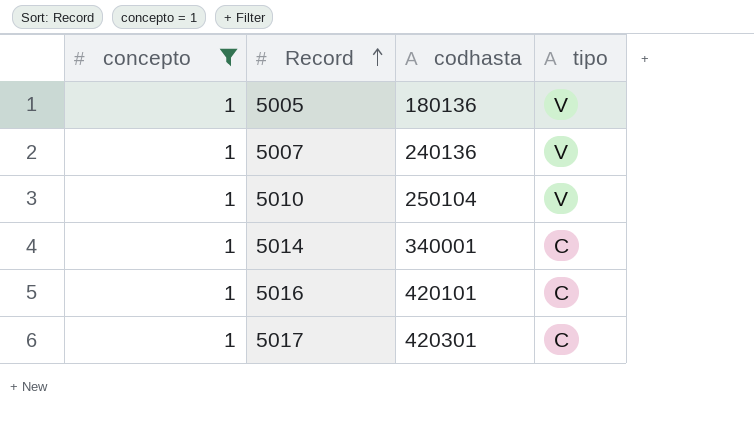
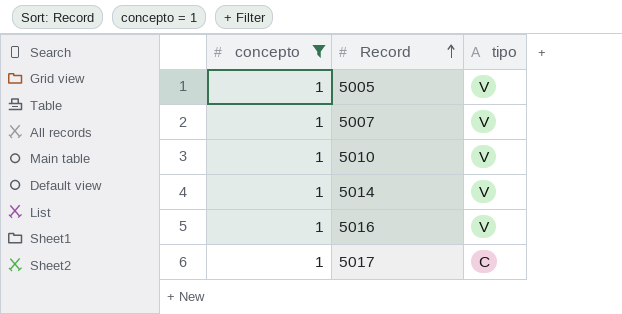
column codhasta | position: 3 -> none
5014 | tipo: C -> V
5016 | tipo: C -> V

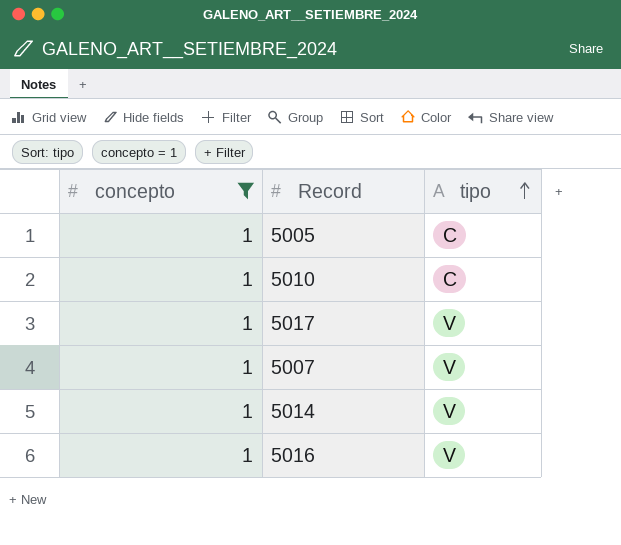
row order: Record ascending -> tipo ascending
5005 | tipo: V -> C
5010 | tipo: V -> C
5017 | tipo: C -> V

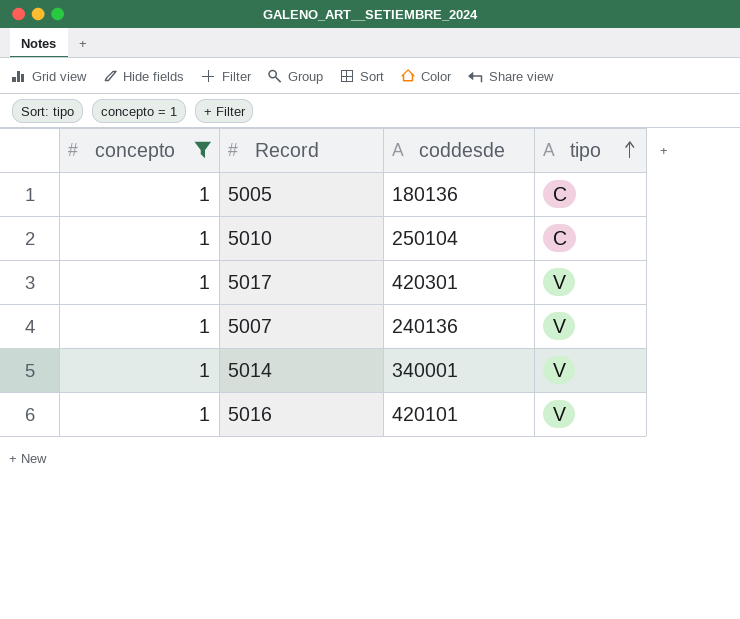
column coddesde | position: none -> 3

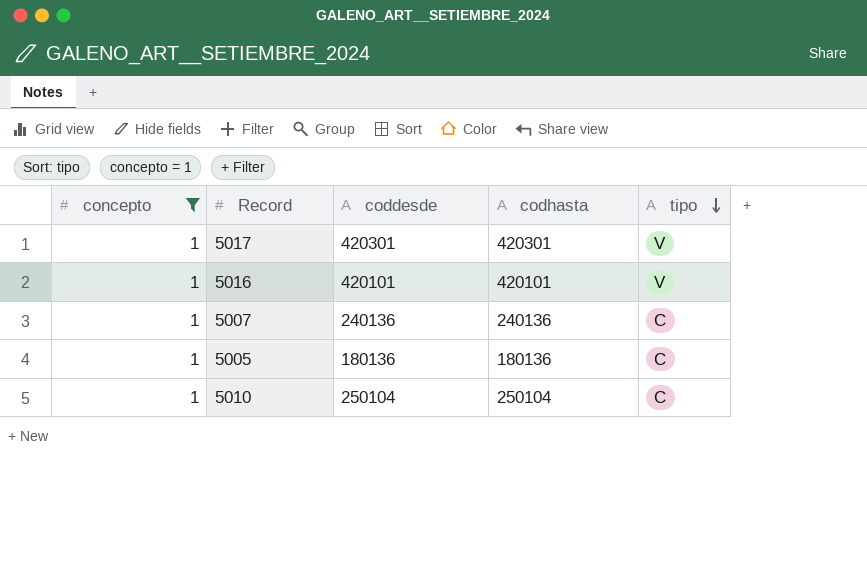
row order: tipo ascending -> tipo descending
column codhasta | position: none -> 4
row 5014: 1 | 340001 | V -> none
5007 | tipo: V -> C

